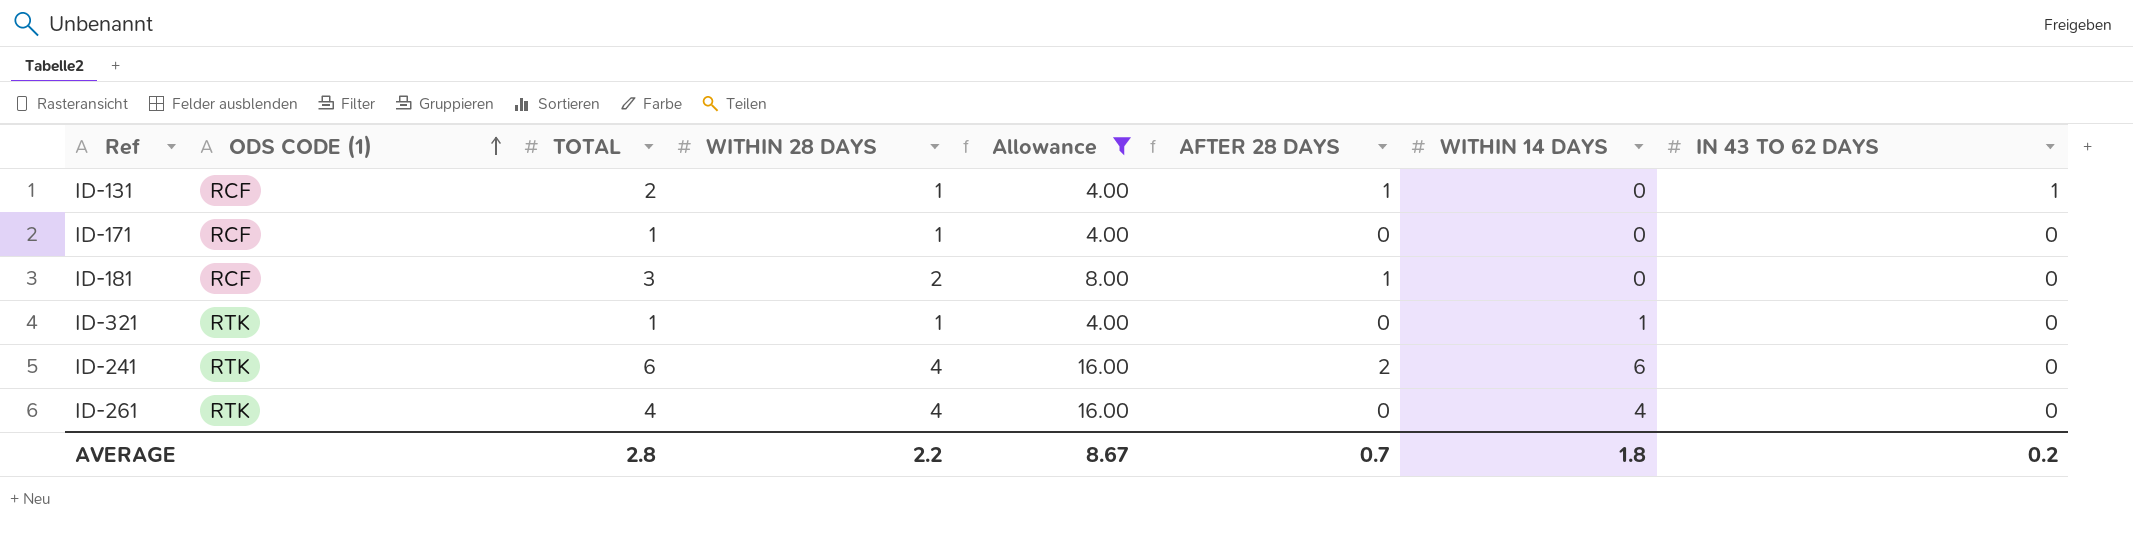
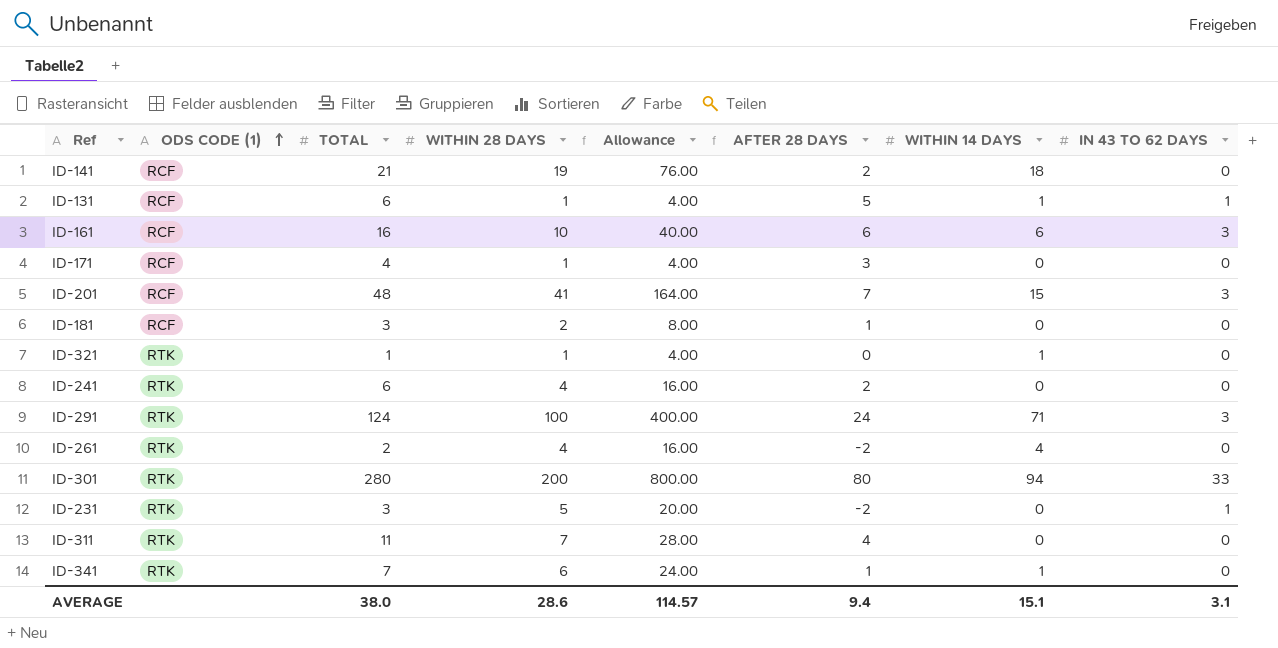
filter: Allowance <= 16.00 -> none
ID-131 | TOTAL: 2 -> 6
ID-131 | AFTER 28 DAYS: 1 -> 5
ID-131 | WITHIN 14 DAYS: 0 -> 1
ID-171 | TOTAL: 1 -> 4
ID-171 | AFTER 28 DAYS: 0 -> 3
ID-241 | WITHIN 14 DAYS: 6 -> 0
ID-261 | TOTAL: 4 -> 2
ID-261 | AFTER 28 DAYS: 0 -> -2
AVERAGE | TOTAL: 2.8 -> 38.0
AVERAGE | WITHIN 28 DAYS: 2.2 -> 28.6
AVERAGE | Allowance: 8.67 -> 114.57
AVERAGE | AFTER 28 DAYS: 0.7 -> 9.4
AVERAGE | WITHIN 14 DAYS: 1.8 -> 15.1
AVERAGE | IN 43 TO 62 DAYS: 0.2 -> 3.1

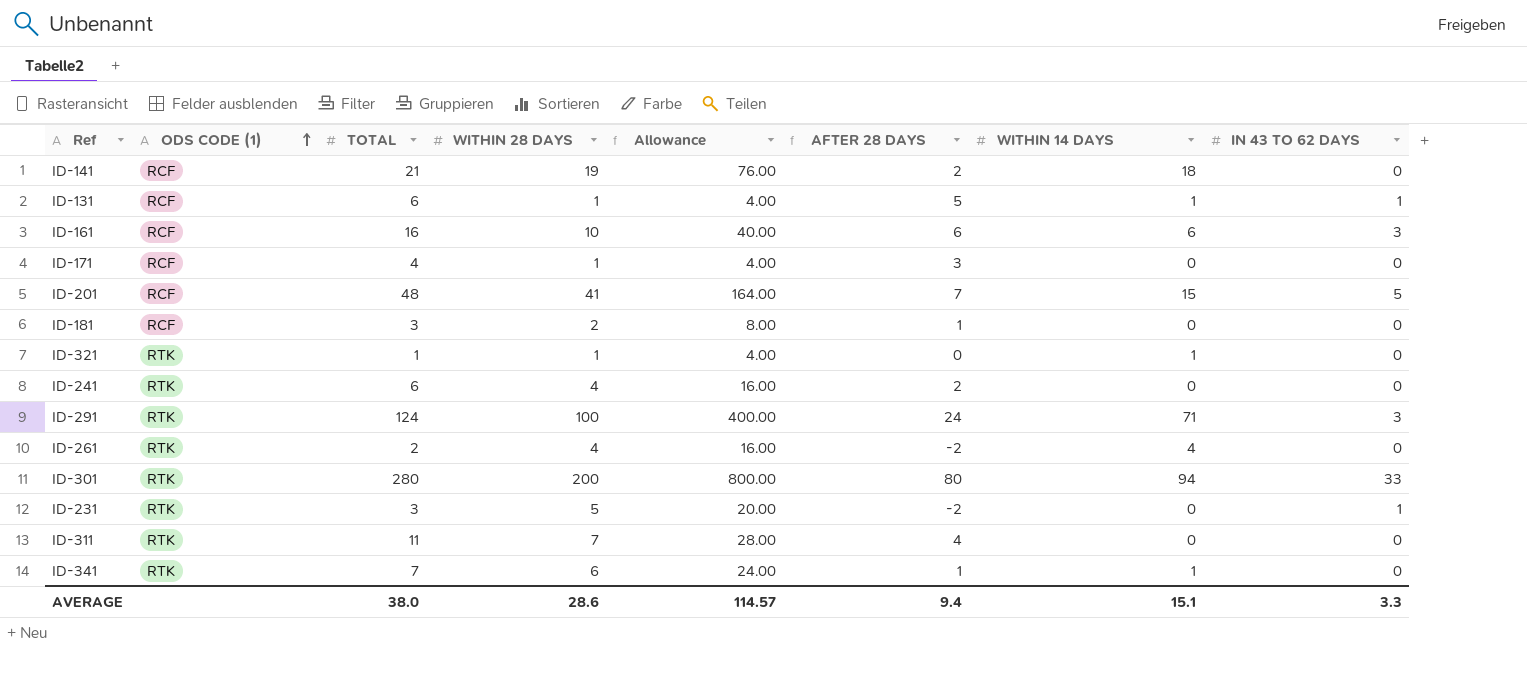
ID-201 | IN 43 TO 62 DAYS: 3 -> 5
AVERAGE | IN 43 TO 62 DAYS: 3.1 -> 3.3

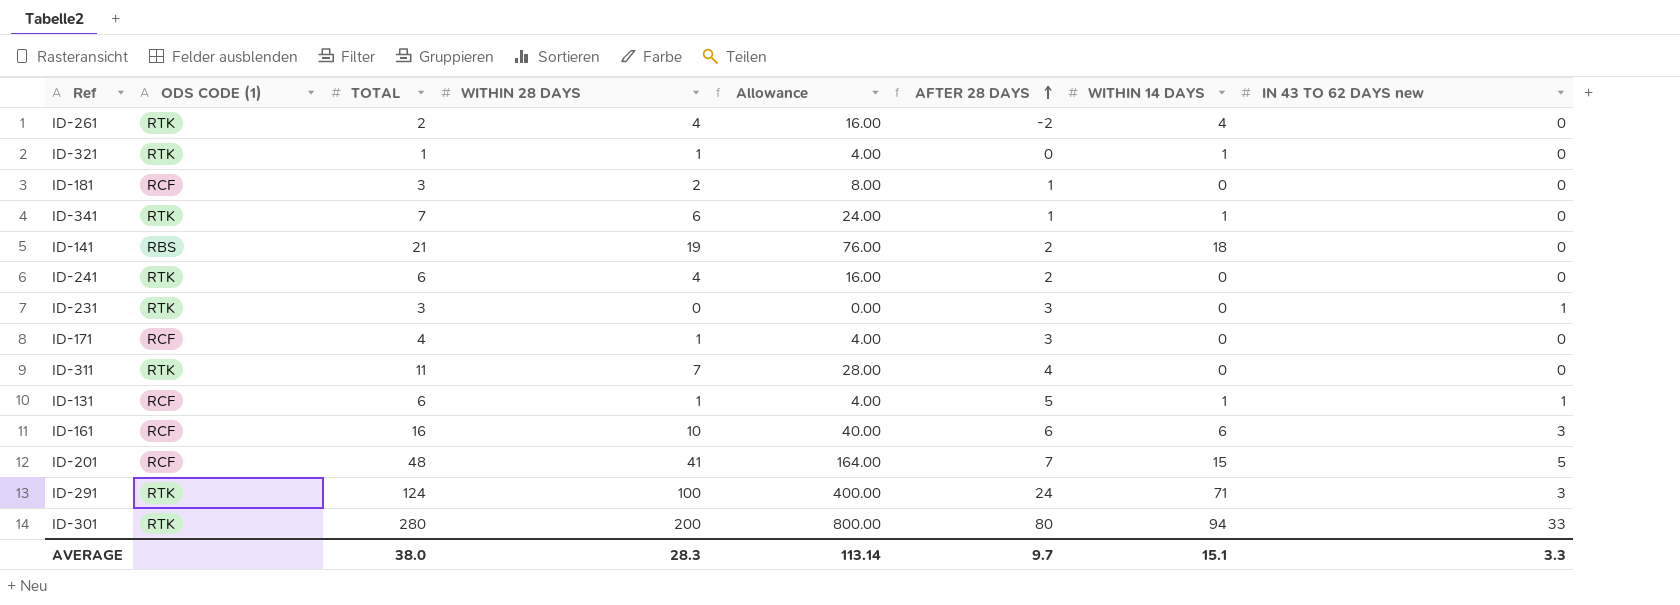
row order: ODS CODE (1) ascending -> AFTER 28 DAYS ascending
column name: IN 43 TO 62 DAYS -> IN 43 TO 62 DAYS new
ID-141 | ODS CODE (1): RCF -> RBS
ID-231 | WITHIN 28 DAYS: 5 -> 0
ID-231 | Allowance: 20.00 -> 0.00
ID-231 | AFTER 28 DAYS: -2 -> 3
AVERAGE | WITHIN 28 DAYS: 28.6 -> 28.3
AVERAGE | Allowance: 114.57 -> 113.14
AVERAGE | AFTER 28 DAYS: 9.4 -> 9.7

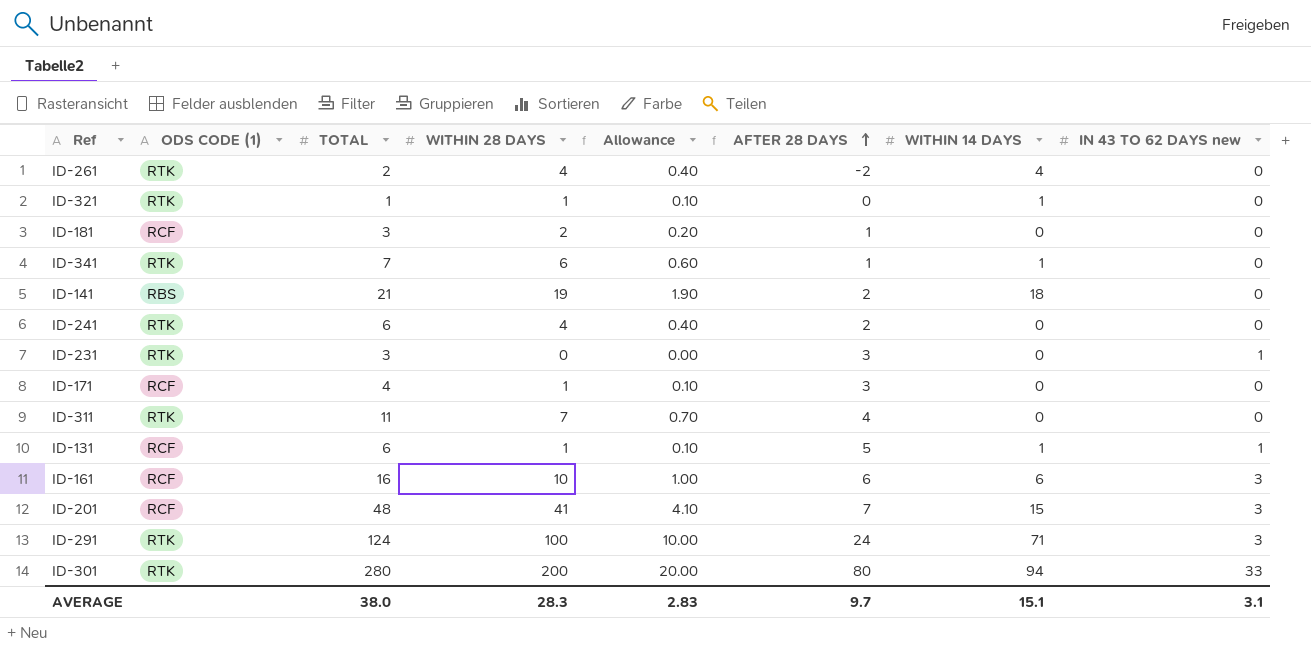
column Allowance | formula: [WITHIN 28 DAYS] * 4 -> [WITHIN 28 DAYS] * 0.1
ID-201 | IN 43 TO 62 DAYS new: 5 -> 3
AVERAGE | Allowance: 113.14 -> 2.83
AVERAGE | IN 43 TO 62 DAYS new: 3.3 -> 3.1

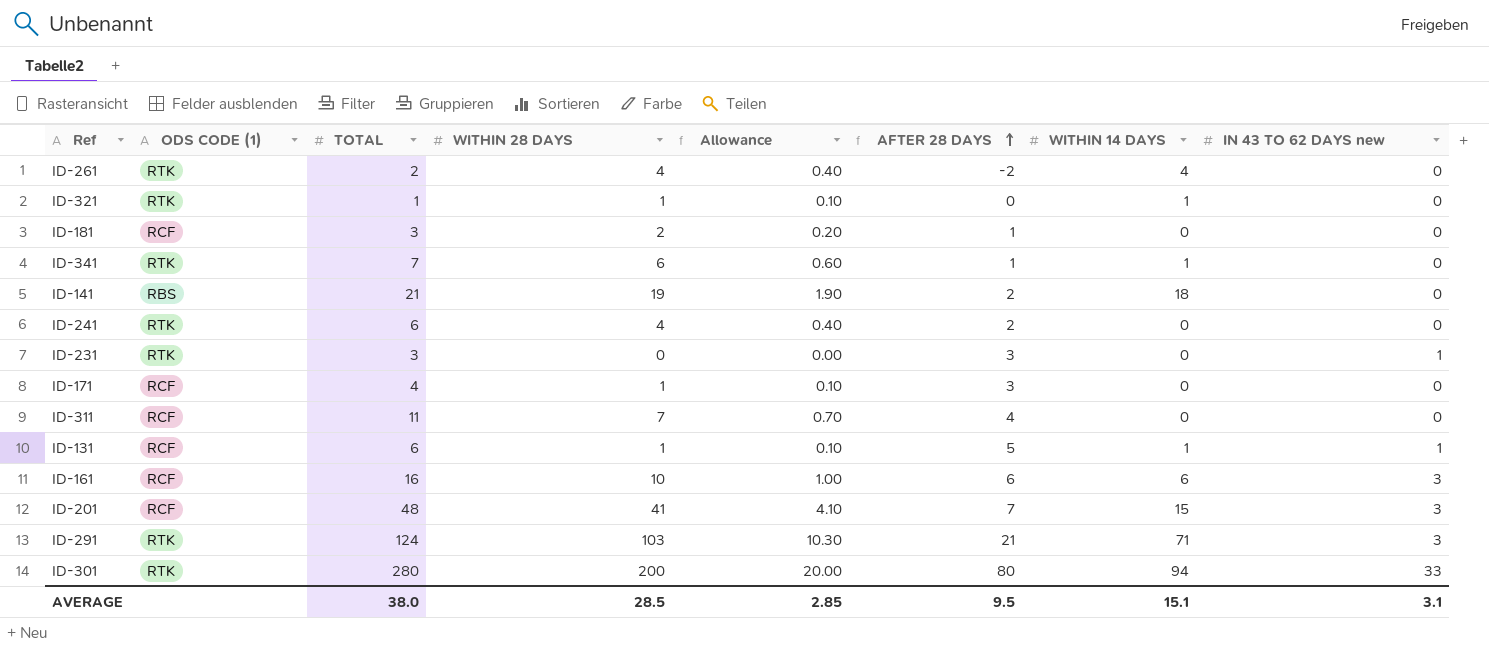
ID-311 | ODS CODE (1): RTK -> RCF
ID-291 | WITHIN 28 DAYS: 100 -> 103
ID-291 | Allowance: 10.00 -> 10.30
ID-291 | AFTER 28 DAYS: 24 -> 21
AVERAGE | WITHIN 28 DAYS: 28.3 -> 28.5
AVERAGE | Allowance: 2.83 -> 2.85
AVERAGE | AFTER 28 DAYS: 9.7 -> 9.5

